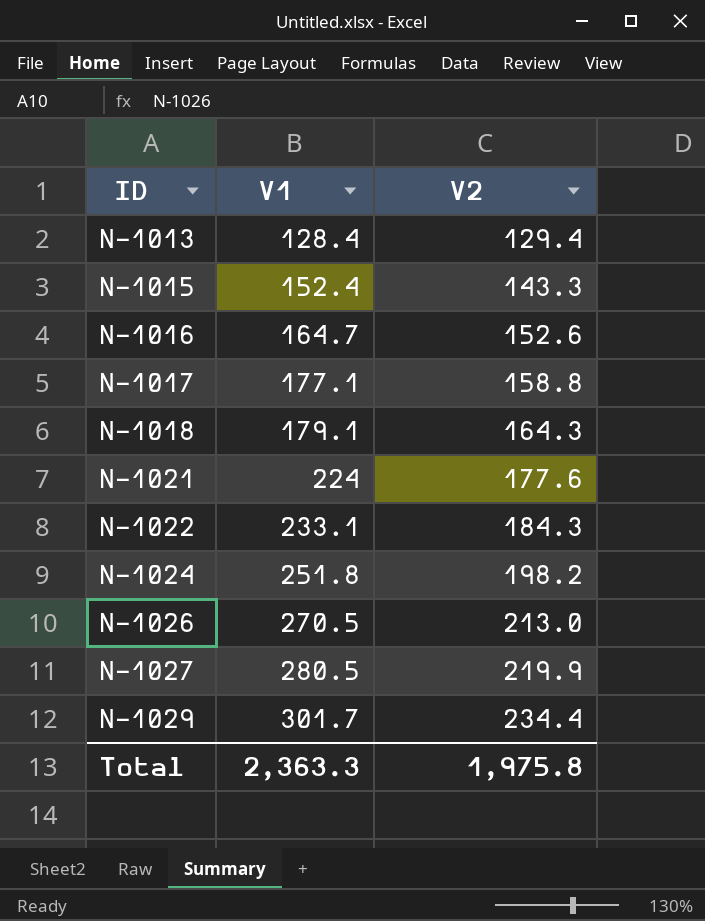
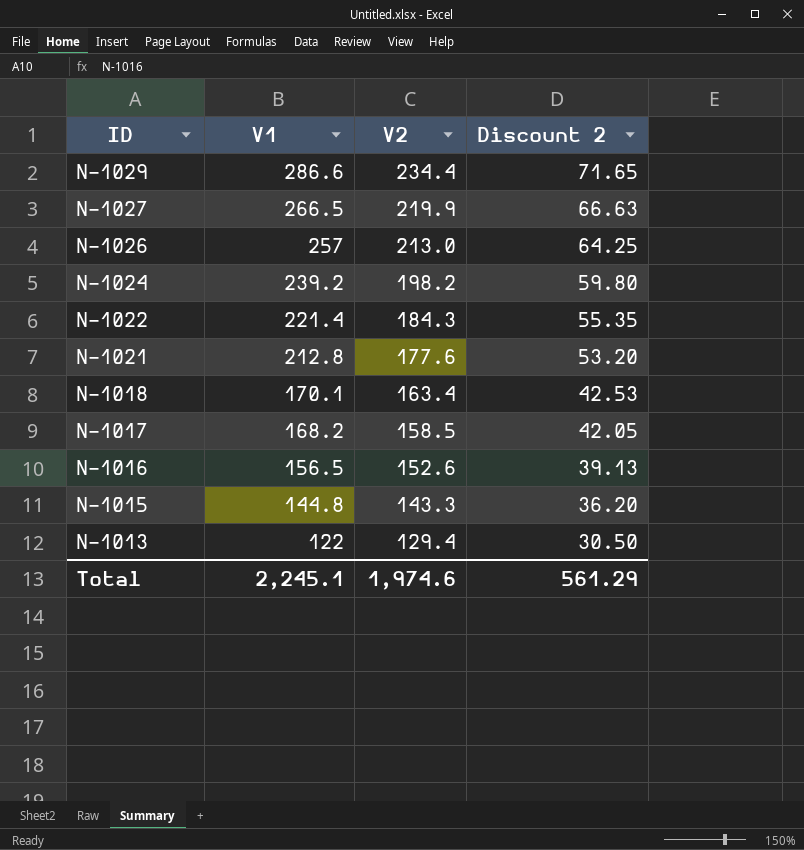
row order: ID ascending -> ID descending
column Discount 2 | formula: none -> [V1] * 0.25
N-1029 | V1: 301.7 -> 286.6
N-1027 | V1: 280.5 -> 266.5
N-1026 | V1: 270.5 -> 257
N-1024 | V1: 251.8 -> 239.2
N-1022 | V1: 233.1 -> 221.4
N-1021 | V1: 224 -> 212.8
N-1018 | V1: 179.1 -> 170.1
N-1018 | V2: 164.3 -> 163.4
N-1017 | V1: 177.1 -> 168.2
N-1017 | V2: 158.8 -> 158.5
N-1016 | V1: 164.7 -> 156.5
N-1015 | V1: 152.4 -> 144.8
N-1013 | V1: 128.4 -> 122
Total | V1: 2,363.3 -> 2,245.1
Total | V2: 1,975.8 -> 1,974.6

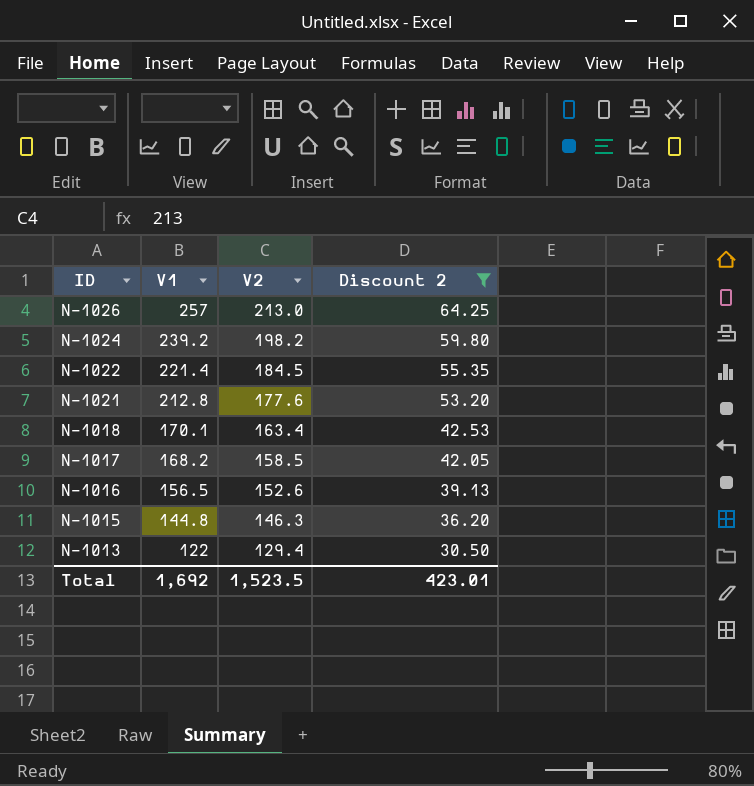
filter: none -> Discount 2 <= 64.25
N-1022 | V2: 184.3 -> 184.5
N-1015 | V2: 143.3 -> 146.3
Total | V1: 2,245.1 -> 1,692
Total | V2: 1,974.6 -> 1,523.5
Total | Discount 2: 561.29 -> 423.01

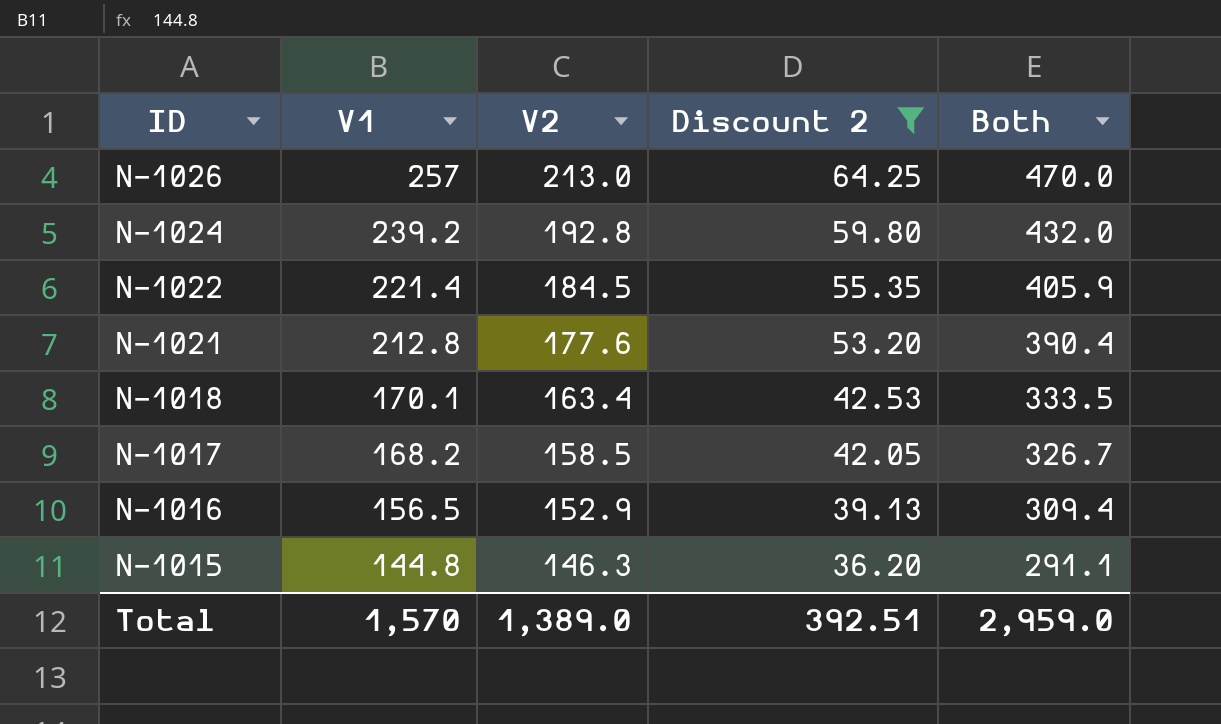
column Both | formula: none -> [V1] + [V2]
row N-1013: 122 | 129.4 | 30.50 -> none
N-1024 | V2: 198.2 -> 192.8
N-1016 | V2: 152.6 -> 152.9
Total | V1: 1,692 -> 1,570
Total | V2: 1,523.5 -> 1,389.0
Total | Discount 2: 423.01 -> 392.51

